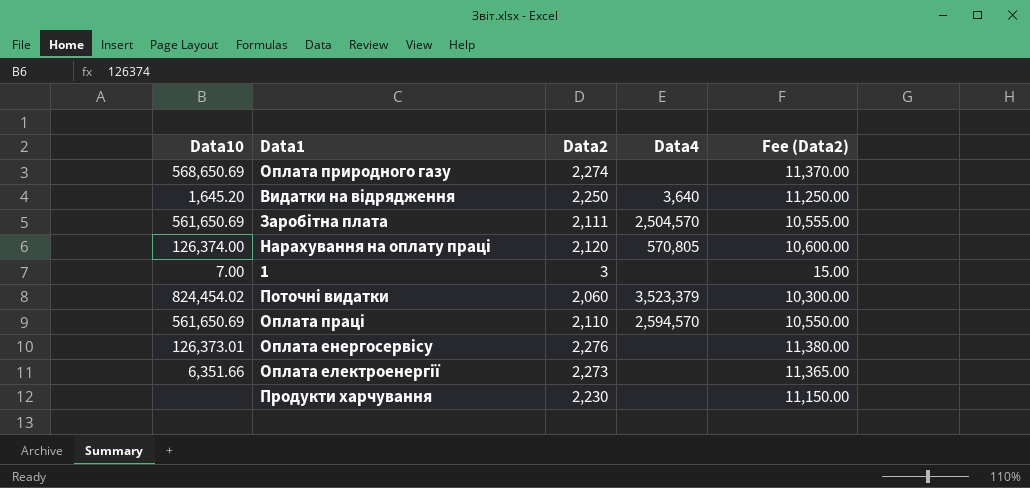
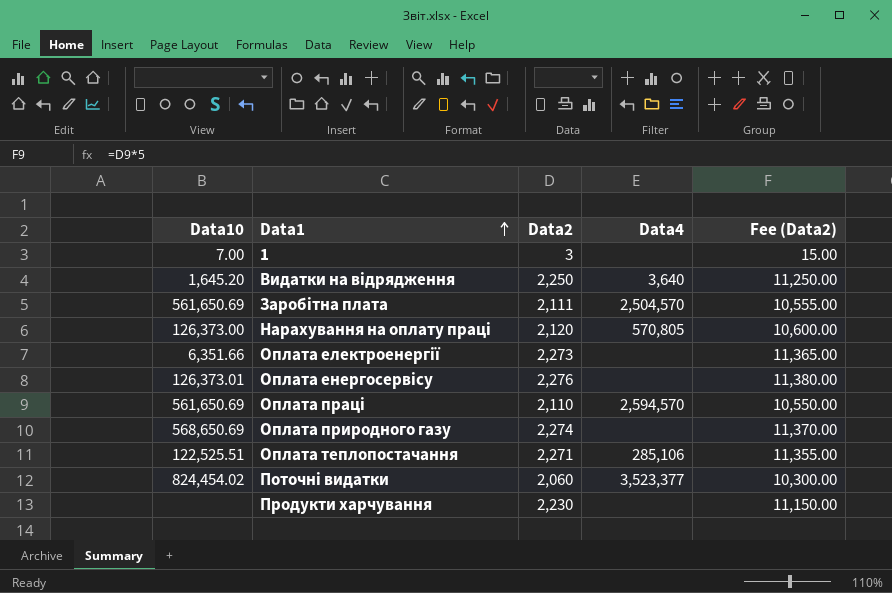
row order: none -> Data1 ascending
Нарахування на оплату праці | Data10: 126,374.00 -> 126,373.00
row Оплата теплопостачання: none -> 122,525.51 | 2,271 | 285,106 | 11,355.00
Поточні видатки | Data4: 3,523,379 -> 3,523,377

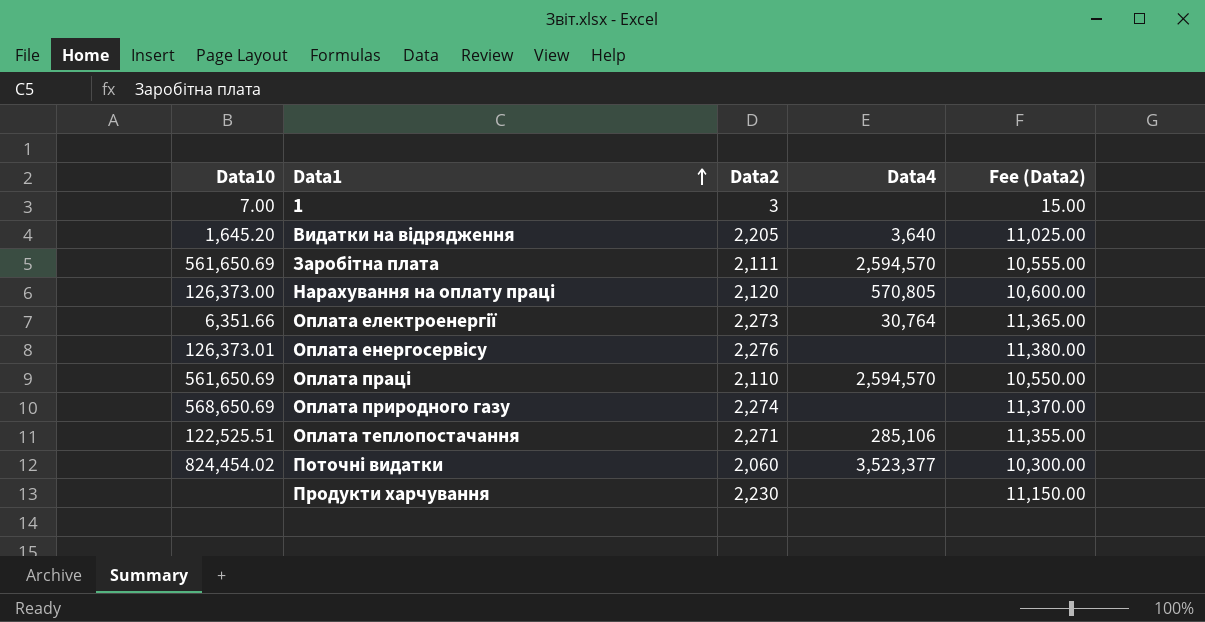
Видатки на відрядження | Data2: 2,250 -> 2,205
Видатки на відрядження | Fee (Data2): 11,250.00 -> 11,025.00
Заробітна плата | Data4: 2,504,570 -> 2,594,570
Оплата електроенергії | Data4: none -> 30,764

